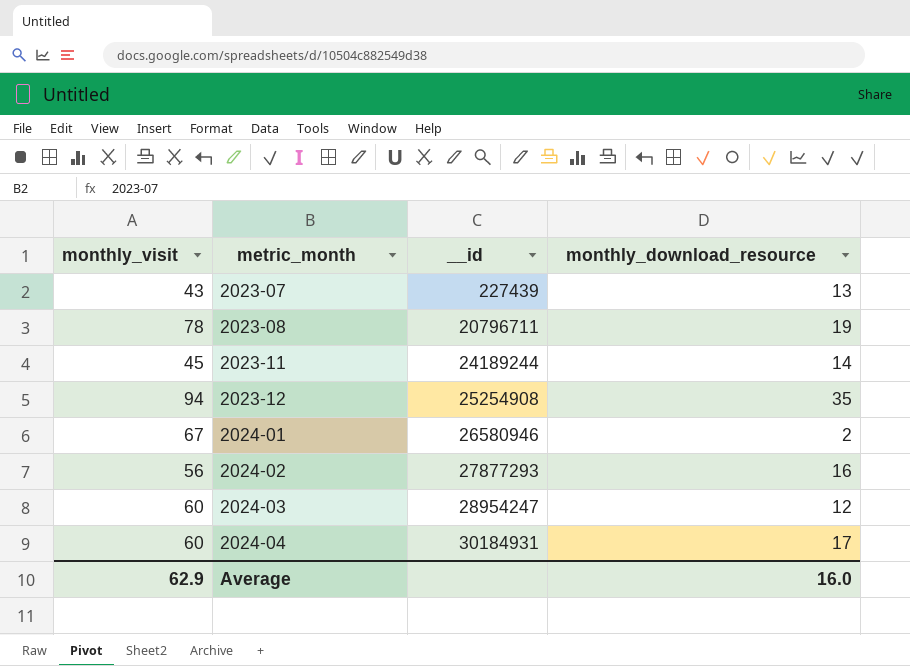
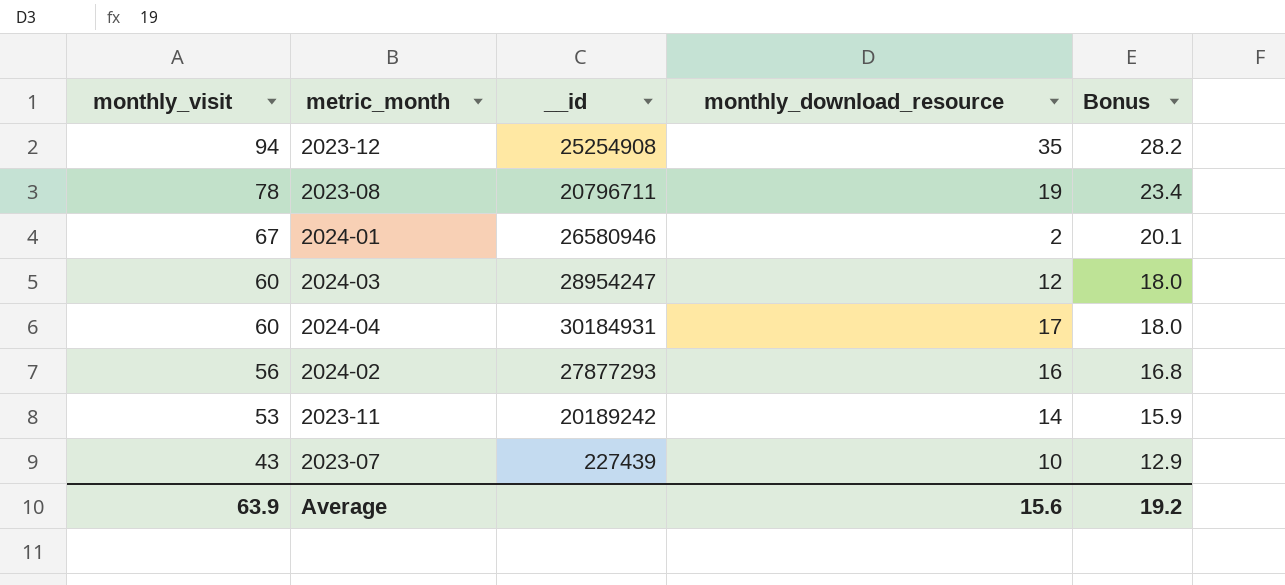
row order: metric_month ascending -> monthly_visit descending
column Bonus | formula: none -> [monthly_visit] * 0.3
2023-11 | monthly_visit: 45 -> 53
2023-11 | __id: 24189244 -> 20189242
2023-07 | monthly_download_resource: 13 -> 10
Average | monthly_visit: 62.9 -> 63.9
Average | monthly_download_resource: 16.0 -> 15.6

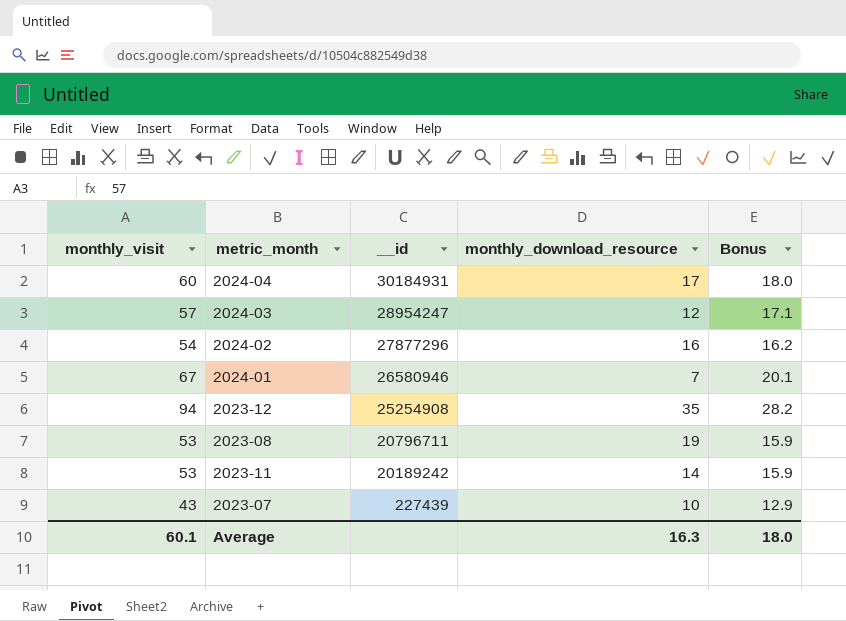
row order: monthly_visit descending -> __id descending
2024-03 | monthly_visit: 60 -> 57
2024-03 | Bonus: 18.0 -> 17.1
2024-02 | monthly_visit: 56 -> 54
2024-02 | __id: 27877293 -> 27877296
2024-02 | Bonus: 16.8 -> 16.2
2024-01 | monthly_download_resource: 2 -> 7
2023-08 | monthly_visit: 78 -> 53
2023-08 | Bonus: 23.4 -> 15.9
Average | monthly_visit: 63.9 -> 60.1
Average | monthly_download_resource: 15.6 -> 16.3
Average | Bonus: 19.2 -> 18.0

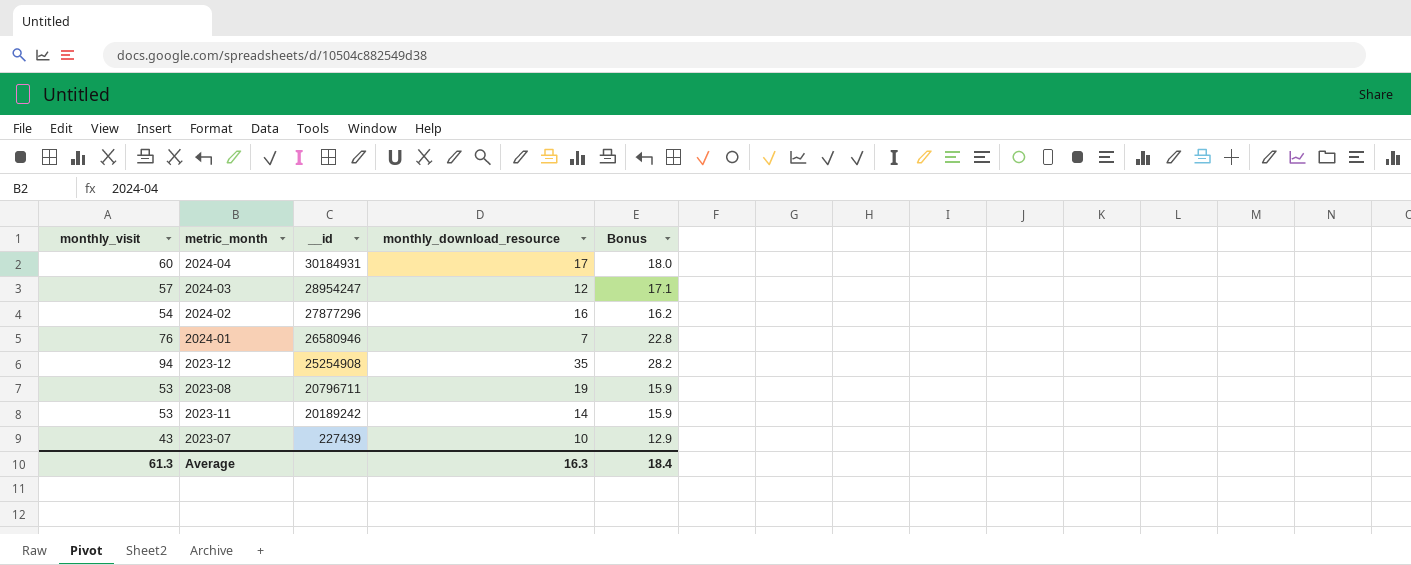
2024-01 | monthly_visit: 67 -> 76
2024-01 | Bonus: 20.1 -> 22.8
Average | monthly_visit: 60.1 -> 61.3
Average | Bonus: 18.0 -> 18.4

